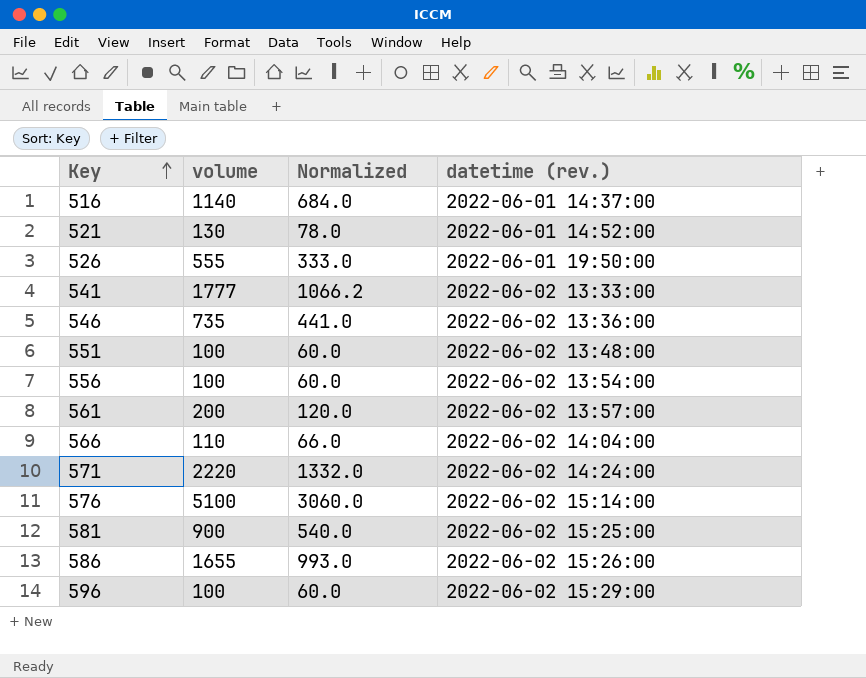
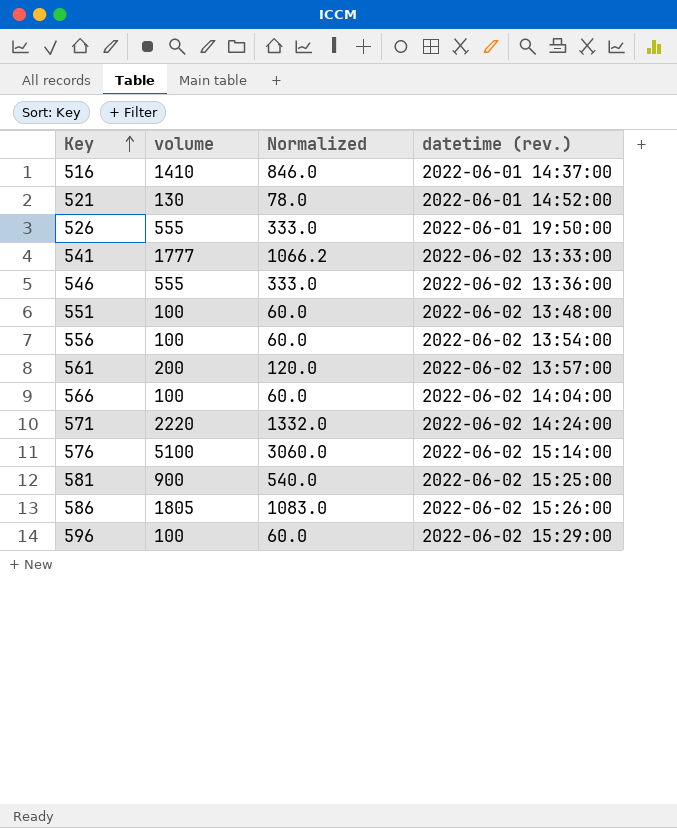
516 | volume: 1140 -> 1410
516 | Normalized: 684.0 -> 846.0
546 | volume: 735 -> 555
546 | Normalized: 441.0 -> 333.0
566 | volume: 110 -> 100
566 | Normalized: 66.0 -> 60.0
586 | volume: 1655 -> 1805
586 | Normalized: 993.0 -> 1083.0

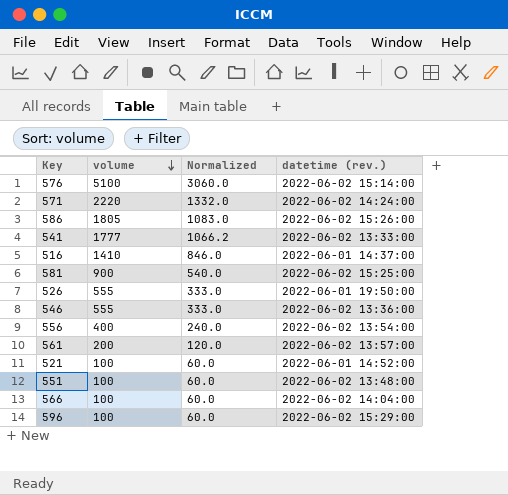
row order: Key ascending -> volume descending
556 | volume: 100 -> 400
556 | Normalized: 60.0 -> 240.0
521 | volume: 130 -> 100
521 | Normalized: 78.0 -> 60.0

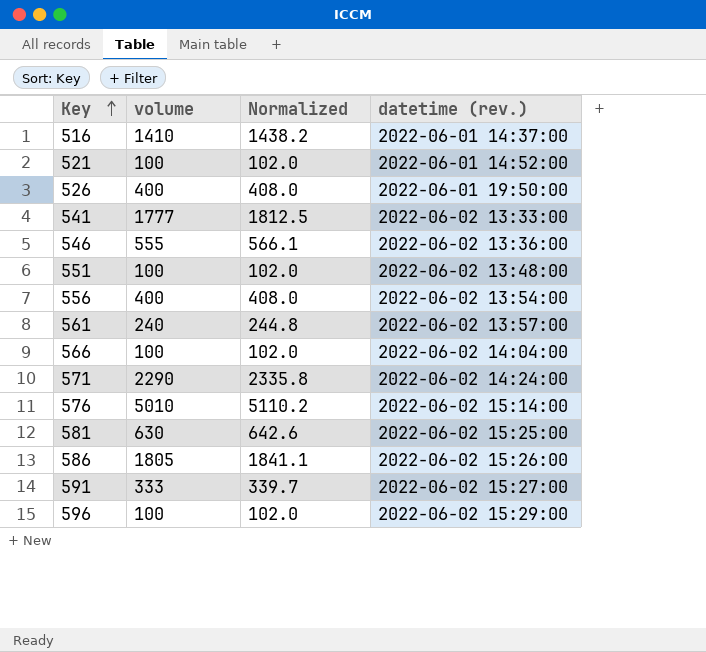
row order: volume descending -> Key ascending
column Normalized | formula: [volume] * 0.6 -> [volume] * 1.02
526 | volume: 555 -> 400
561 | volume: 200 -> 240
571 | volume: 2220 -> 2290
576 | volume: 5100 -> 5010
581 | volume: 900 -> 630
row 591: none -> 333 | 339.7 | 2022-06-02 15:27:00

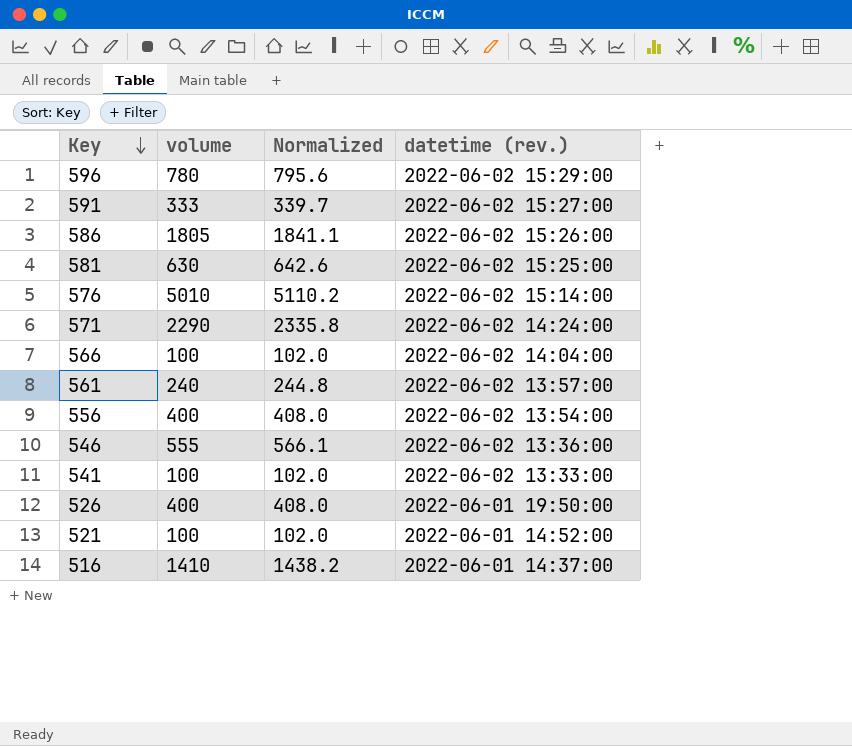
row order: Key ascending -> Key descending
row 551: 100 | 102.0 | 2022-06-02 13:48:00 -> none
596 | volume: 100 -> 780
596 | Normalized: 102.0 -> 795.6
541 | volume: 1777 -> 100
541 | Normalized: 1812.5 -> 102.0

